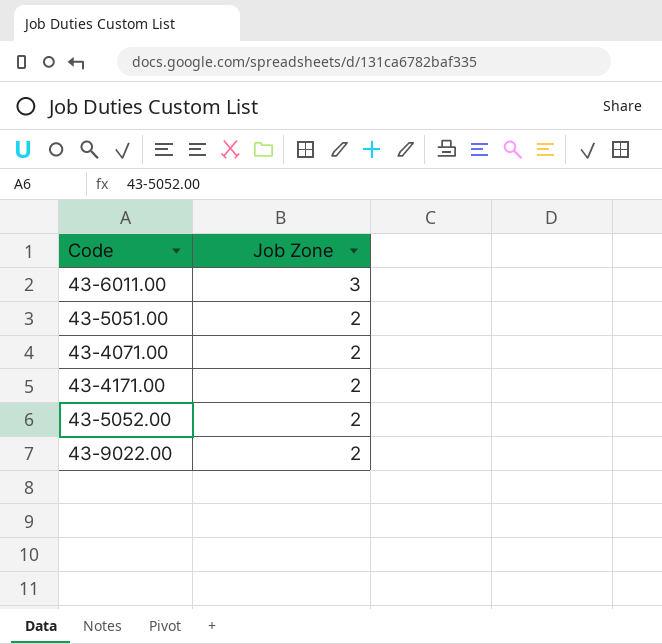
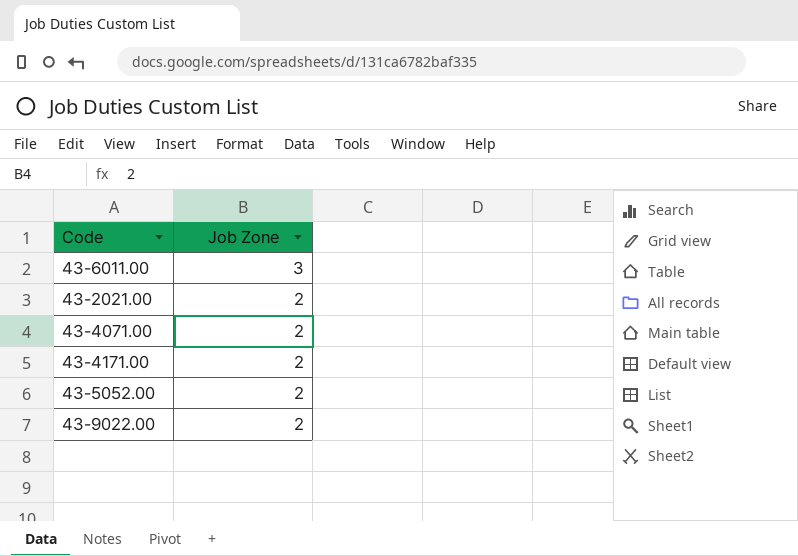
row 43-5051.00: 2 -> none
row 43-2021.00: none -> 2

